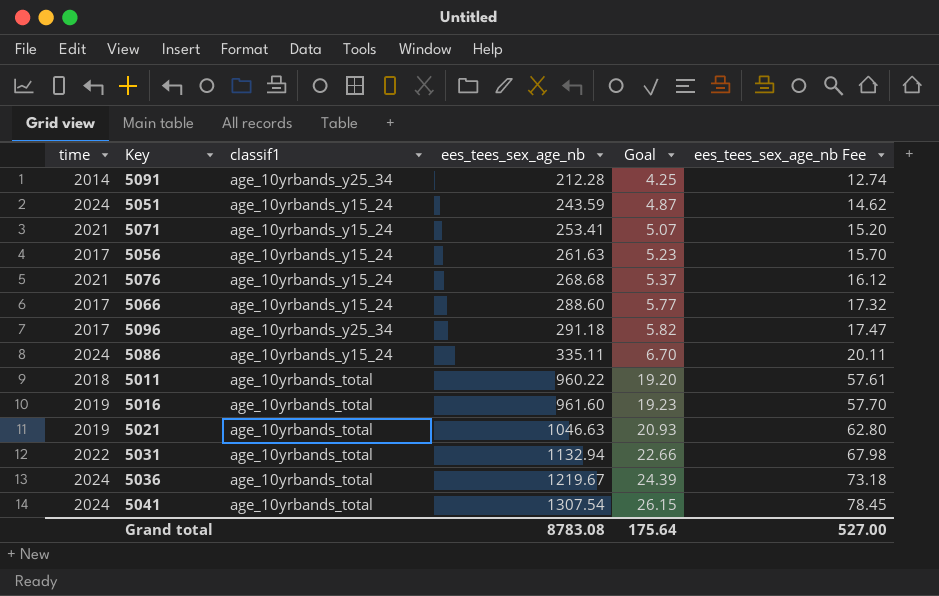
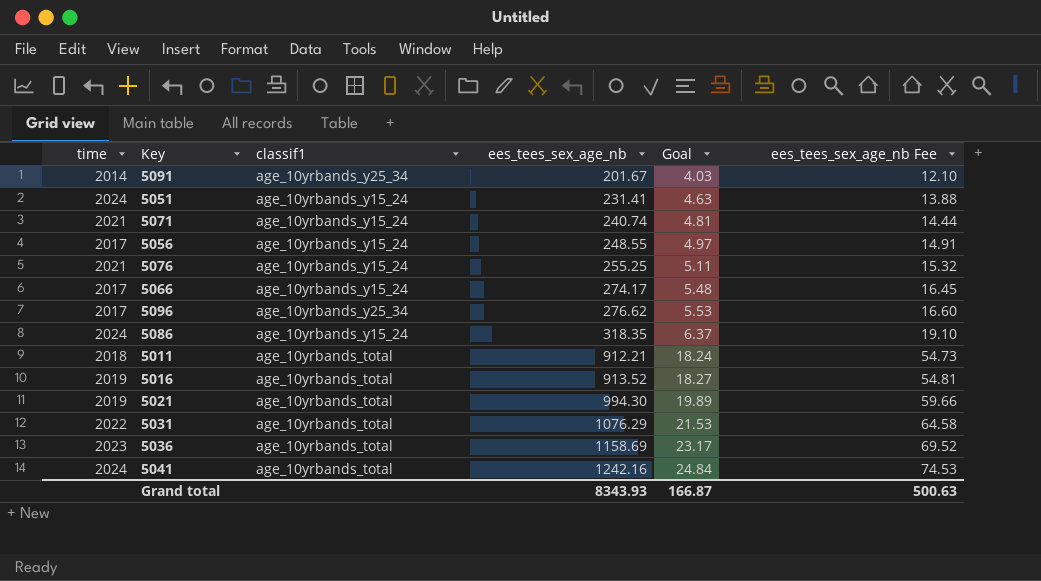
5091 | ees_tees_sex_age_nb: 212.28 -> 201.67
5091 | Goal: 4.25 -> 4.03
5091 | ees_tees_sex_age_nb Fee: 12.74 -> 12.10
5051 | ees_tees_sex_age_nb: 243.59 -> 231.41
5051 | Goal: 4.87 -> 4.63
5051 | ees_tees_sex_age_nb Fee: 14.62 -> 13.88
5071 | ees_tees_sex_age_nb: 253.41 -> 240.74
5071 | Goal: 5.07 -> 4.81
5071 | ees_tees_sex_age_nb Fee: 15.20 -> 14.44
5056 | ees_tees_sex_age_nb: 261.63 -> 248.55
5056 | Goal: 5.23 -> 4.97
5056 | ees_tees_sex_age_nb Fee: 15.70 -> 14.91
5076 | ees_tees_sex_age_nb: 268.68 -> 255.25
5076 | Goal: 5.37 -> 5.11
5076 | ees_tees_sex_age_nb Fee: 16.12 -> 15.32
5066 | ees_tees_sex_age_nb: 288.60 -> 274.17
5066 | Goal: 5.77 -> 5.48
5066 | ees_tees_sex_age_nb Fee: 17.32 -> 16.45
5096 | ees_tees_sex_age_nb: 291.18 -> 276.62
5096 | Goal: 5.82 -> 5.53
5096 | ees_tees_sex_age_nb Fee: 17.47 -> 16.60
5086 | ees_tees_sex_age_nb: 335.11 -> 318.35
5086 | Goal: 6.70 -> 6.37
5086 | ees_tees_sex_age_nb Fee: 20.11 -> 19.10
5011 | ees_tees_sex_age_nb: 960.22 -> 912.21
5011 | Goal: 19.20 -> 18.24
5011 | ees_tees_sex_age_nb Fee: 57.61 -> 54.73
5016 | ees_tees_sex_age_nb: 961.60 -> 913.52
5016 | Goal: 19.23 -> 18.27
5016 | ees_tees_sex_age_nb Fee: 57.70 -> 54.81
5021 | ees_tees_sex_age_nb: 1046.63 -> 994.30
5021 | Goal: 20.93 -> 19.89
5021 | ees_tees_sex_age_nb Fee: 62.80 -> 59.66
5031 | ees_tees_sex_age_nb: 1132.94 -> 1076.29
5031 | Goal: 22.66 -> 21.53
5031 | ees_tees_sex_age_nb Fee: 67.98 -> 64.58
5036 | time: 2024 -> 2023
5036 | ees_tees_sex_age_nb: 1219.67 -> 1158.69
5036 | Goal: 24.39 -> 23.17
5036 | ees_tees_sex_age_nb Fee: 73.18 -> 69.52
5041 | ees_tees_sex_age_nb: 1307.54 -> 1242.16
5041 | Goal: 26.15 -> 24.84
5041 | ees_tees_sex_age_nb Fee: 78.45 -> 74.53
Grand total | ees_tees_sex_age_nb: 8783.08 -> 8343.93
Grand total | Goal: 175.64 -> 166.87
Grand total | ees_tees_sex_age_nb Fee: 527.00 -> 500.63

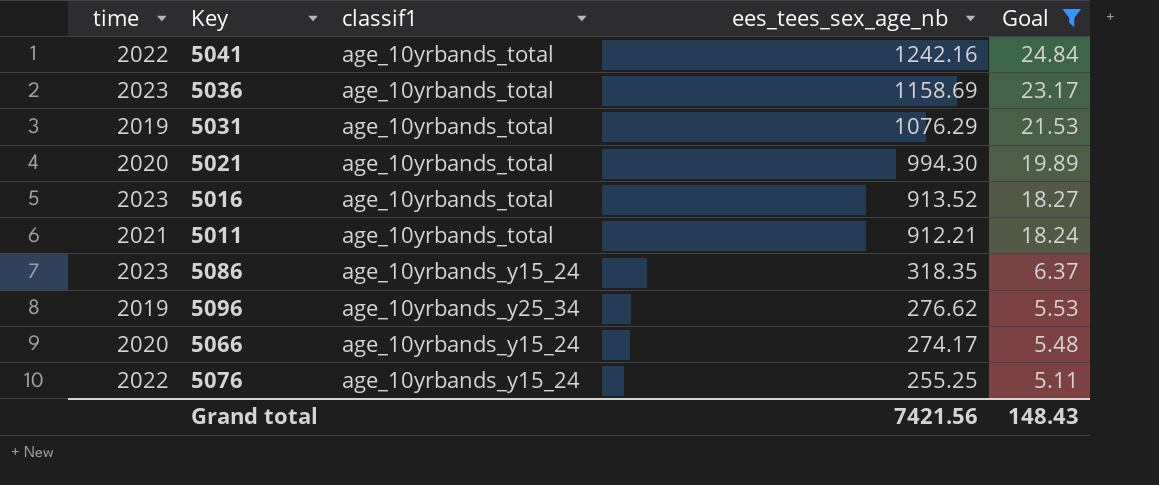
filter: none -> Goal >= 5.11
row order: ees_tees_sex_age_nb ascending -> ees_tees_sex_age_nb descending
column ees_tees_sex_age_nb Fee | formula: [ees_tees_sex_age_nb] * 0.06 -> none
5041 | time: 2024 -> 2022
5031 | time: 2022 -> 2019
5021 | time: 2019 -> 2020
5016 | time: 2019 -> 2023
5011 | time: 2018 -> 2021
5086 | time: 2024 -> 2023
5096 | time: 2017 -> 2019
5066 | time: 2017 -> 2020
5076 | time: 2021 -> 2022
Grand total | ees_tees_sex_age_nb: 8343.93 -> 7421.56
Grand total | Goal: 166.87 -> 148.43

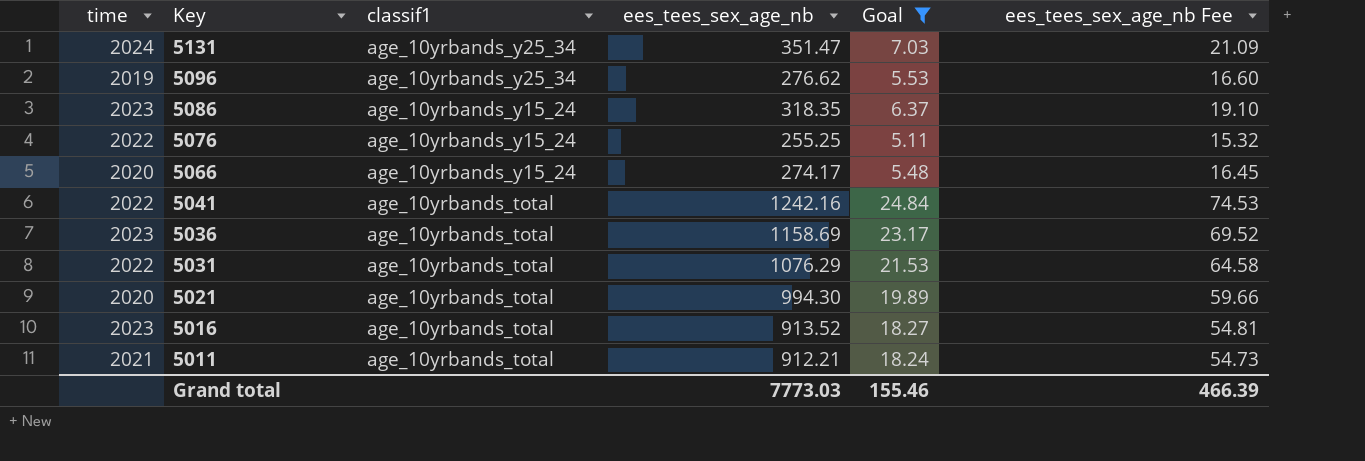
row order: ees_tees_sex_age_nb descending -> Key descending
column ees_tees_sex_age_nb Fee | formula: none -> [ees_tees_sex_age_nb] * 0.06
row 5131: none -> 2024 | age_10yrbands_y25_34 | 351.47 | 7.03 | 21.09
5031 | time: 2019 -> 2022
Grand total | ees_tees_sex_age_nb: 7421.56 -> 7773.03
Grand total | Goal: 148.43 -> 155.46

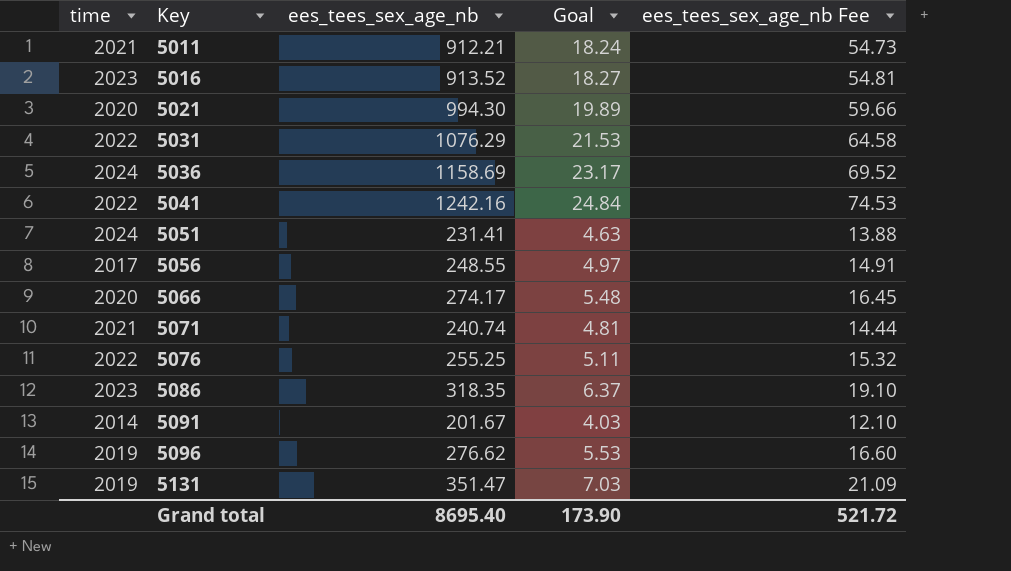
filter: Goal >= 5.11 -> none
row order: Key descending -> Key ascending
column classif1 | position: 3 -> none
5036 | time: 2023 -> 2024
5131 | time: 2024 -> 2019
Grand total | ees_tees_sex_age_nb: 7773.03 -> 8695.40
Grand total | Goal: 155.46 -> 173.90
Grand total | ees_tees_sex_age_nb Fee: 466.39 -> 521.72

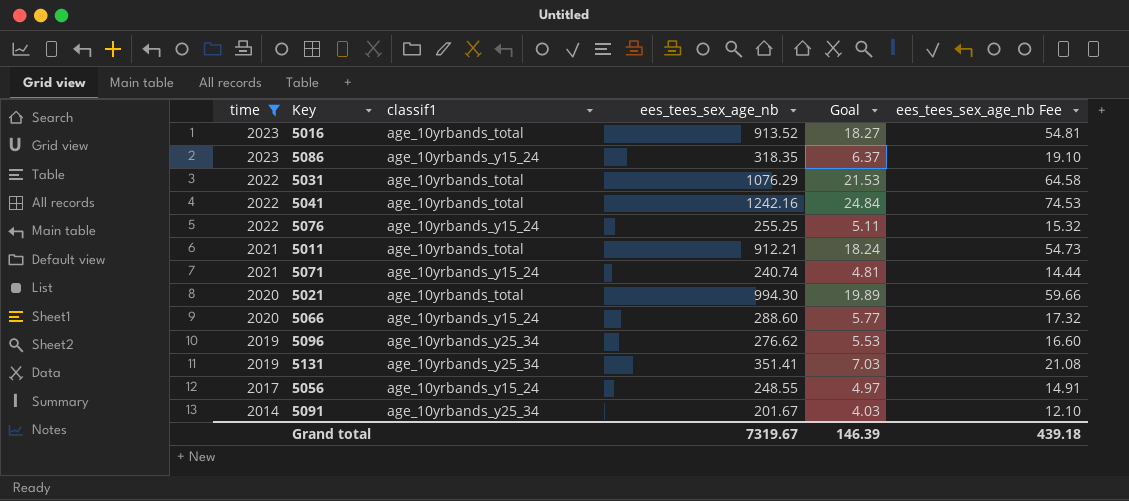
filter: none -> time != 2024
row order: Key ascending -> time descending
column classif1 | position: none -> 3
5066 | ees_tees_sex_age_nb: 274.17 -> 288.60
5066 | Goal: 5.48 -> 5.77
5066 | ees_tees_sex_age_nb Fee: 16.45 -> 17.32
5131 | ees_tees_sex_age_nb: 351.47 -> 351.41
5131 | ees_tees_sex_age_nb Fee: 21.09 -> 21.08
Grand total | ees_tees_sex_age_nb: 8695.40 -> 7319.67
Grand total | Goal: 173.90 -> 146.39
Grand total | ees_tees_sex_age_nb Fee: 521.72 -> 439.18

